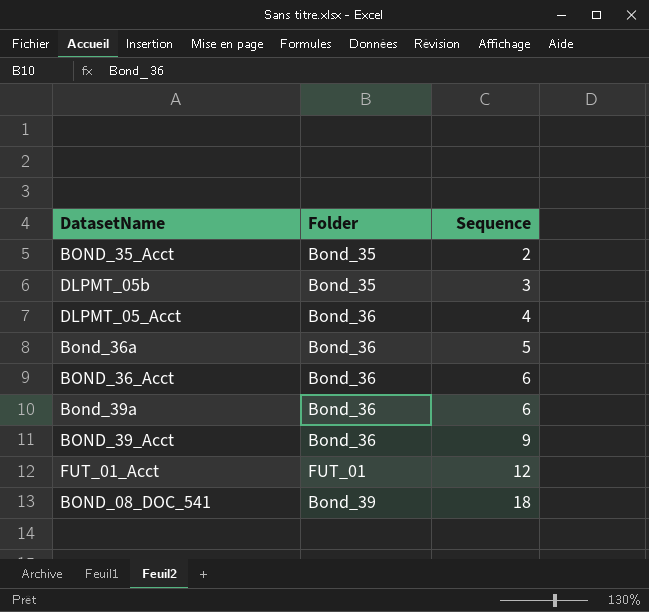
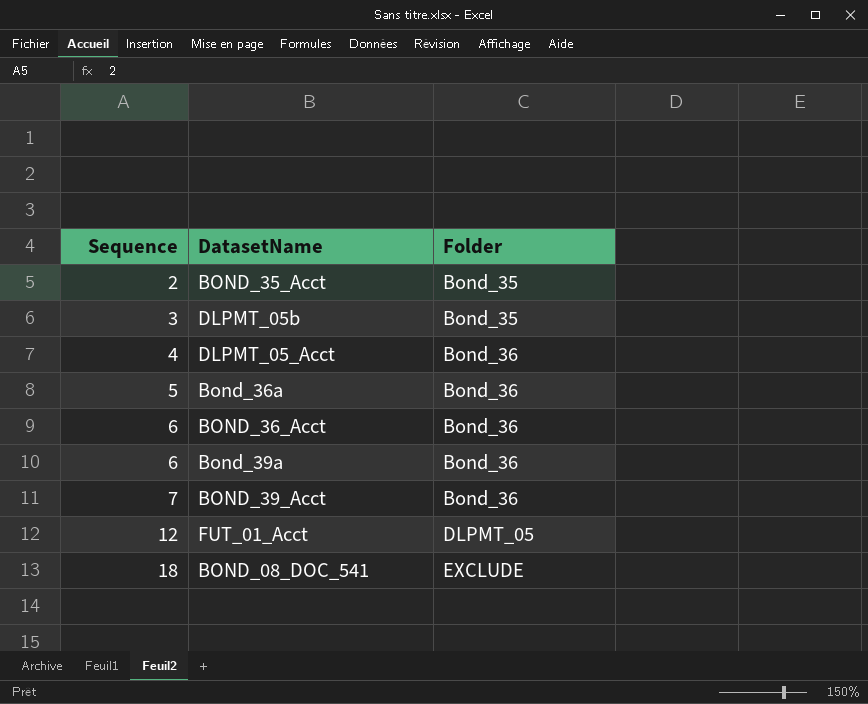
column Sequence | position: 3 -> 1
BOND_39_Acct | Sequence: 9 -> 7
FUT_01_Acct | Folder: FUT_01 -> DLPMT_05
BOND_08_DOC_541 | Folder: Bond_39 -> EXCLUDE

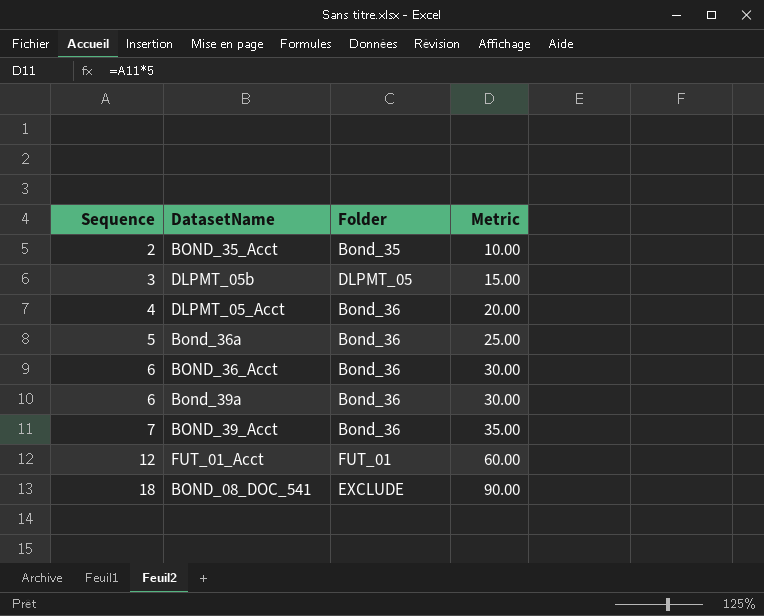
column Metric | formula: none -> [Sequence] * 5
DLPMT_05b | Folder: Bond_35 -> DLPMT_05
FUT_01_Acct | Folder: DLPMT_05 -> FUT_01

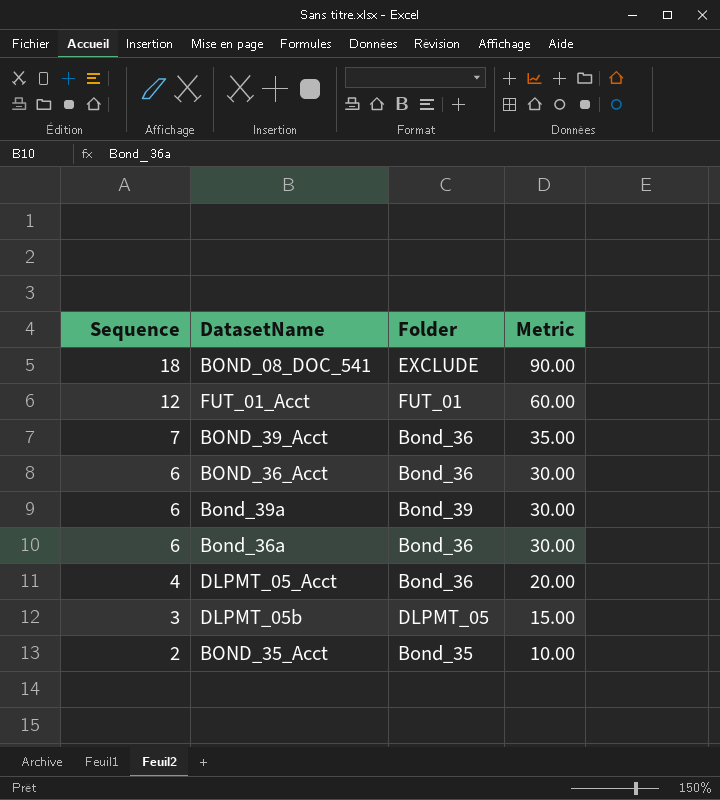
row order: Sequence ascending -> Sequence descending
Bond_39a | Folder: Bond_36 -> Bond_39
Bond_36a | Sequence: 5 -> 6
Bond_36a | Metric: 25.00 -> 30.00

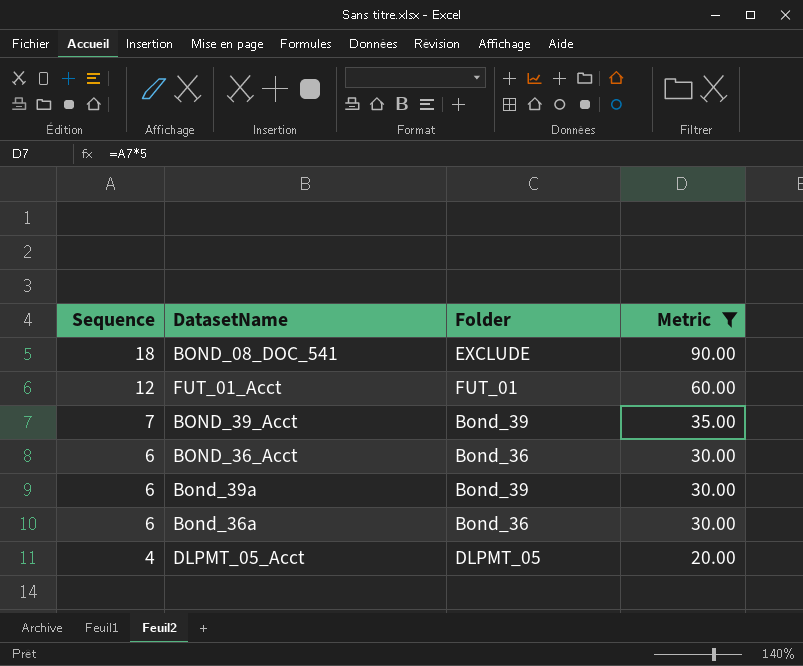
filter: none -> Metric >= 20.00
BOND_39_Acct | Folder: Bond_36 -> Bond_39
DLPMT_05_Acct | Folder: Bond_36 -> DLPMT_05

